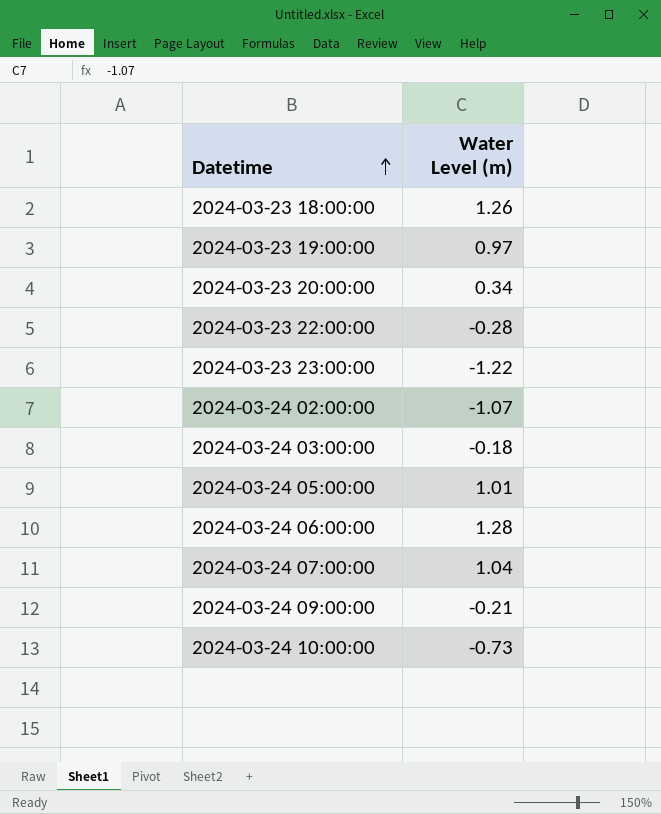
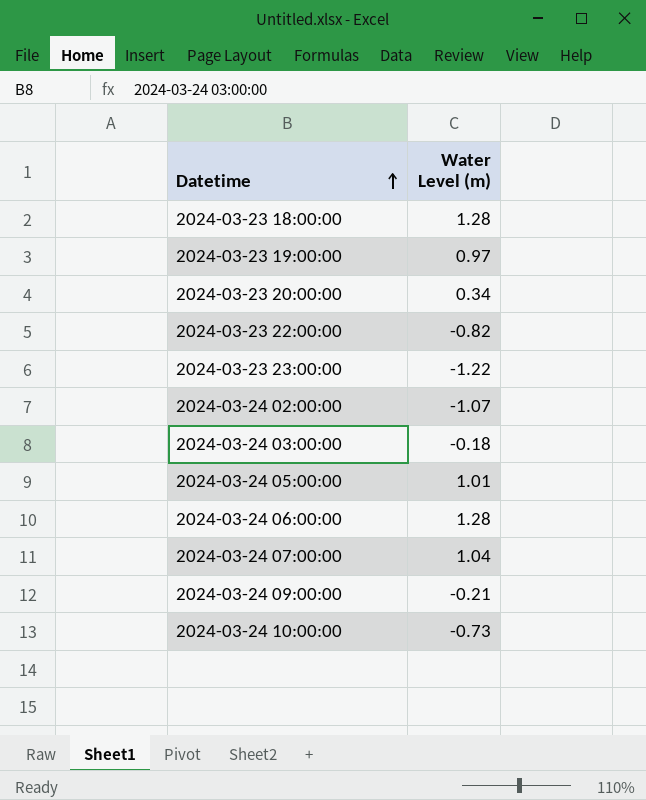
2024-03-23 18:00:00 | Water Level (m): 1.26 -> 1.28
2024-03-23 22:00:00 | Water Level (m): -0.28 -> -0.82

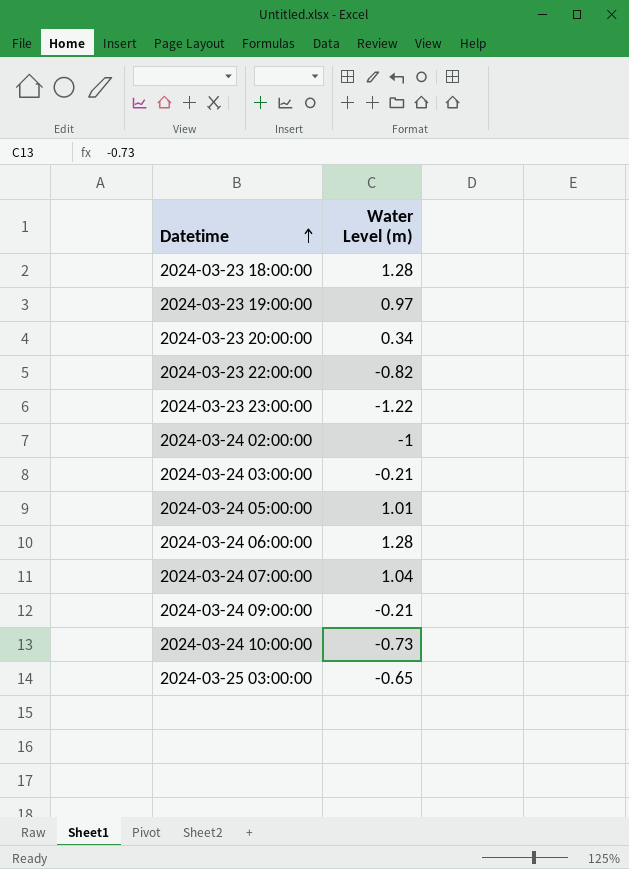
2024-03-24 02:00:00 | Water Level (m): -1.07 -> -1
2024-03-24 03:00:00 | Water Level (m): -0.18 -> -0.21
row 2024-03-25 03:00:00: none -> -0.65

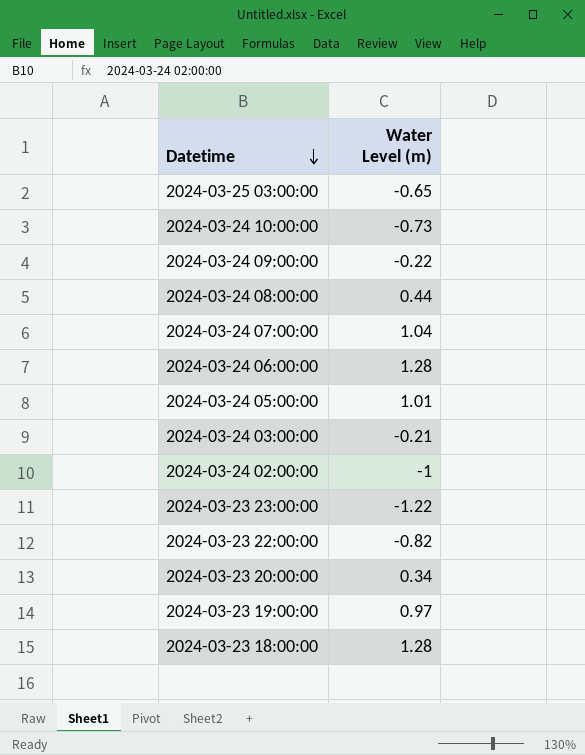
row order: Datetime ascending -> Datetime descending
2024-03-24 09:00:00 | Water Level (m): -0.21 -> -0.22
row 2024-03-24 08:00:00: none -> 0.44

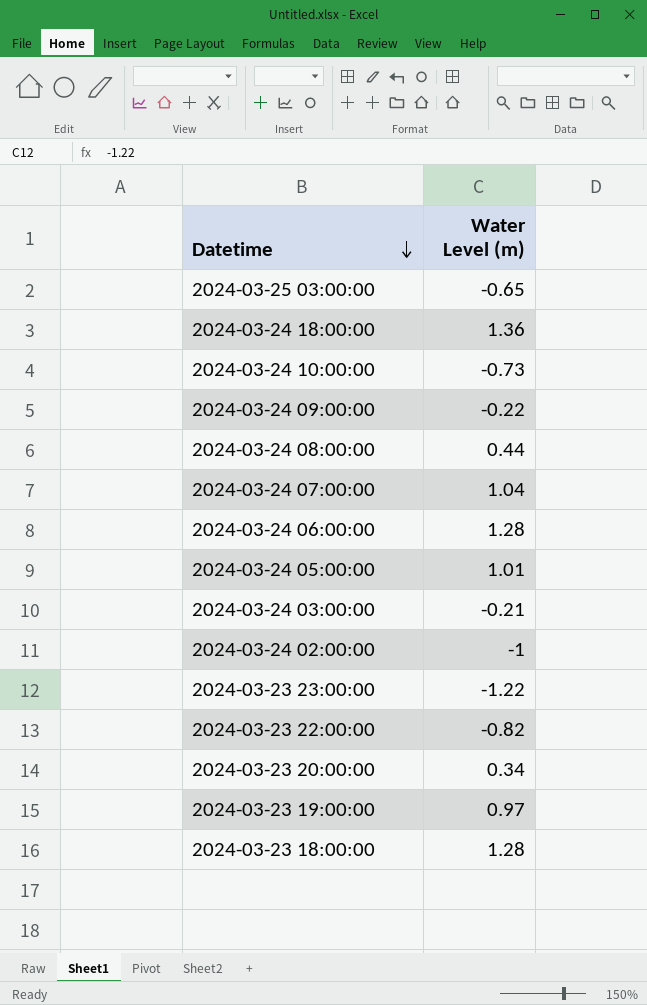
row 2024-03-24 18:00:00: none -> 1.36

